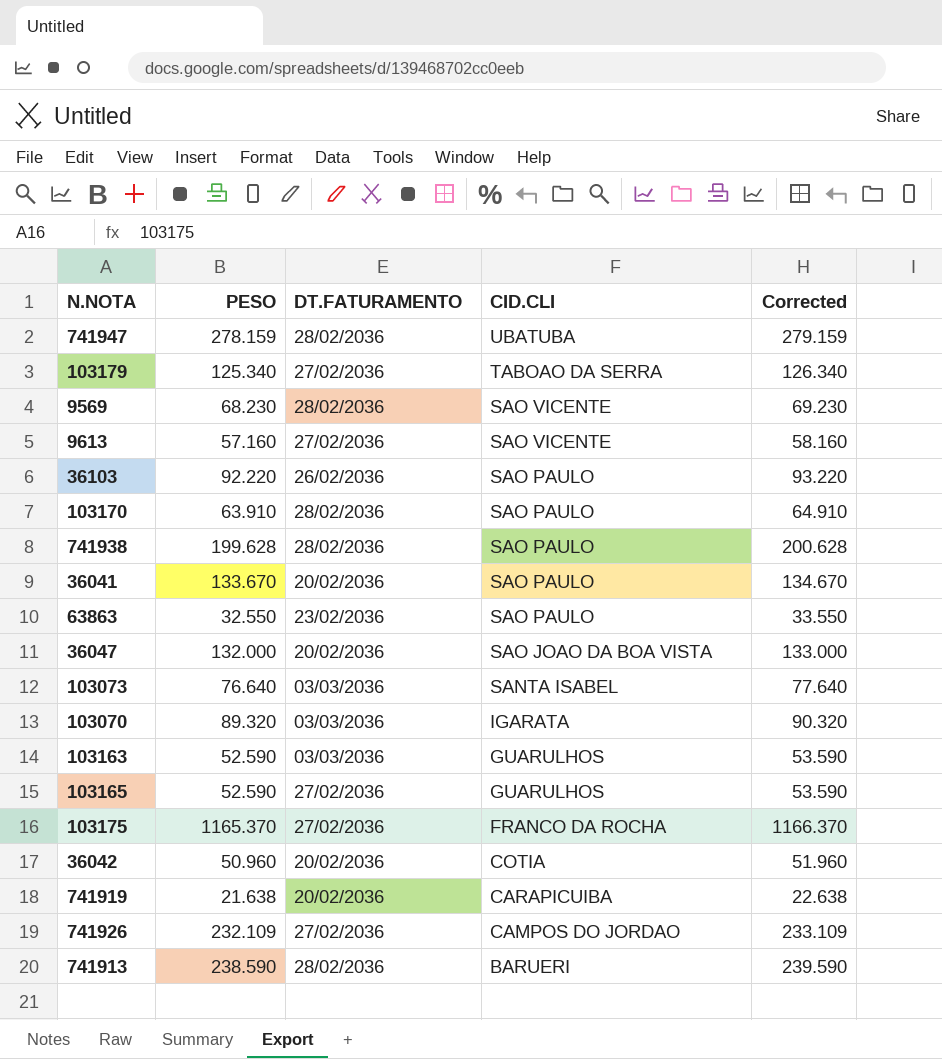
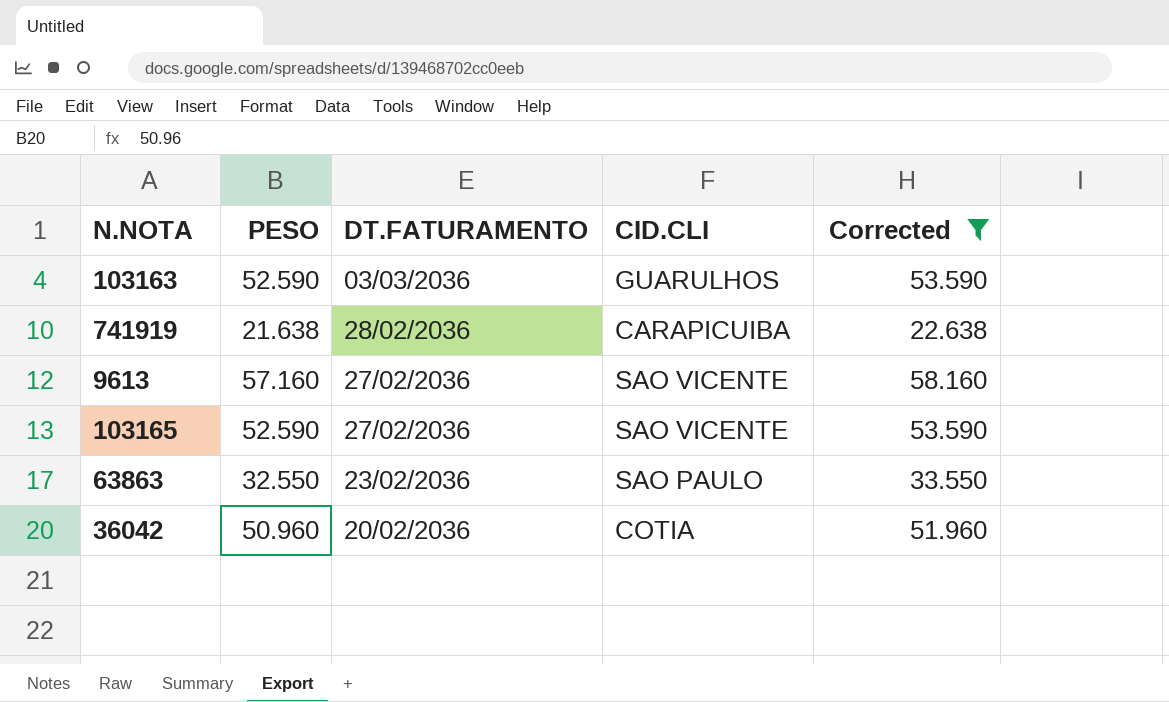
filter: none -> Corrected <= 58.160
row order: CID.CLI descending -> DT.FATURAMENTO descending
741919 | DT.FATURAMENTO: 20/02/2036 -> 28/02/2036
103165 | CID.CLI: GUARULHOS -> SAO VICENTE

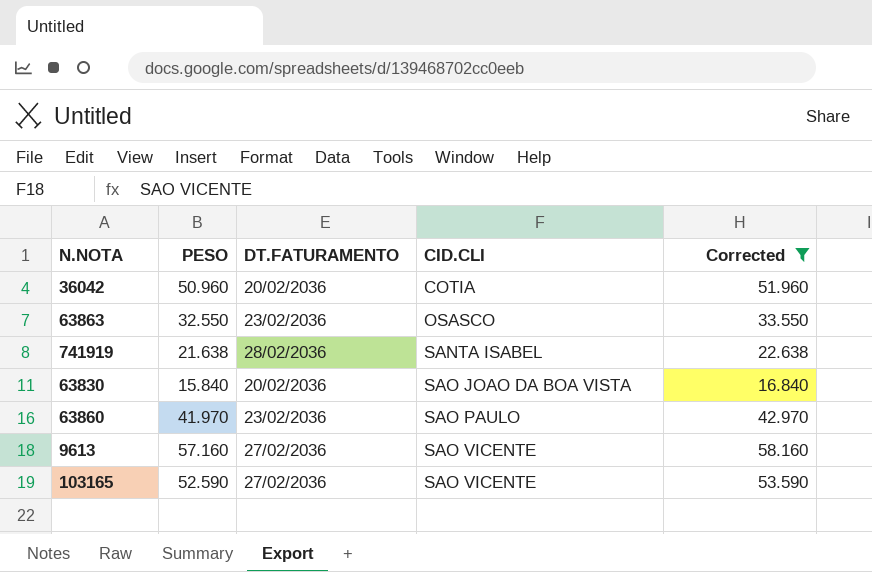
row order: DT.FATURAMENTO descending -> CID.CLI ascending
row 103163: 52.590 | 03/03/2036 | GUARULHOS | 53.590 -> none
63863 | CID.CLI: SAO PAULO -> OSASCO
741919 | CID.CLI: CARAPICUIBA -> SANTA ISABEL
row 63830: none -> 15.840 | 20/02/2036 | SAO JOAO DA BOA VISTA | 16.840
row 63860: none -> 41.970 | 23/02/2036 | SAO PAULO | 42.970

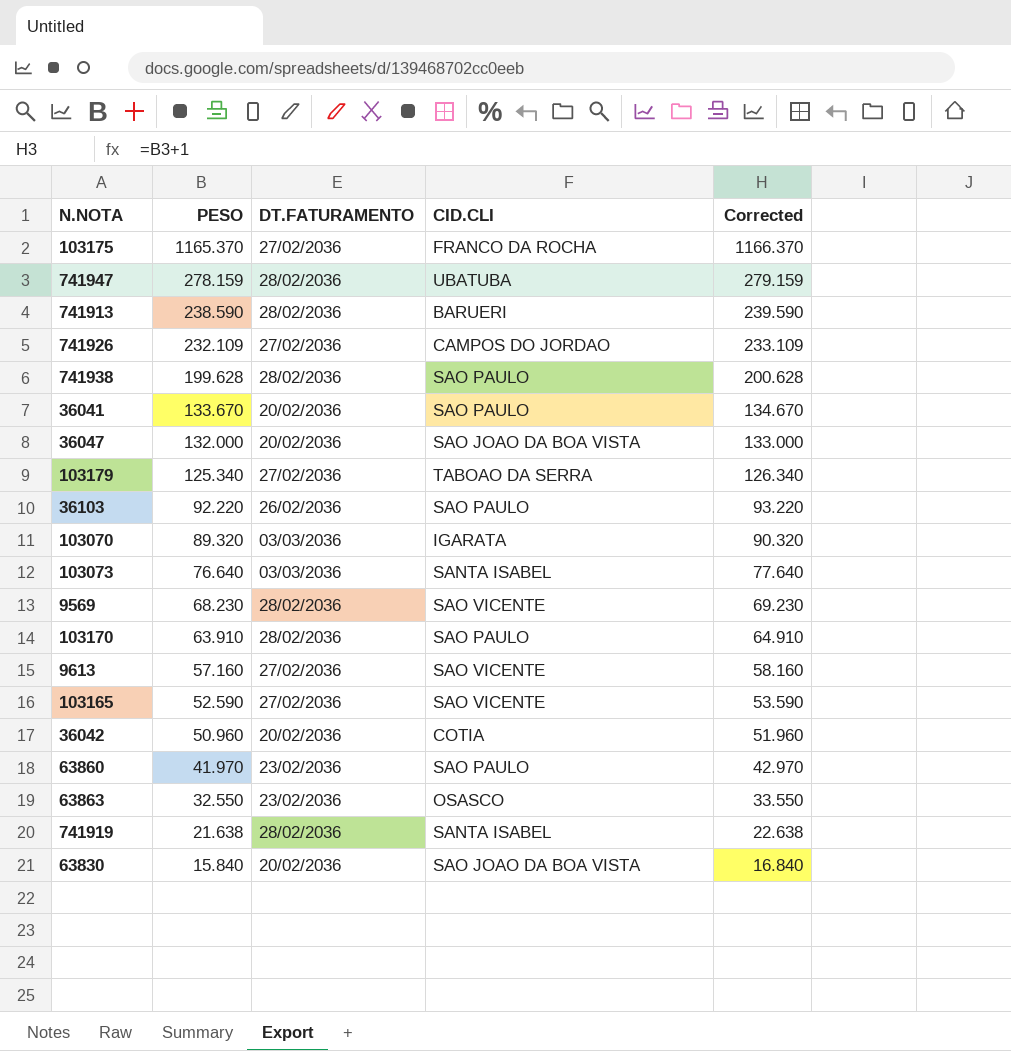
filter: Corrected <= 58.160 -> none
row order: CID.CLI ascending -> PESO descending

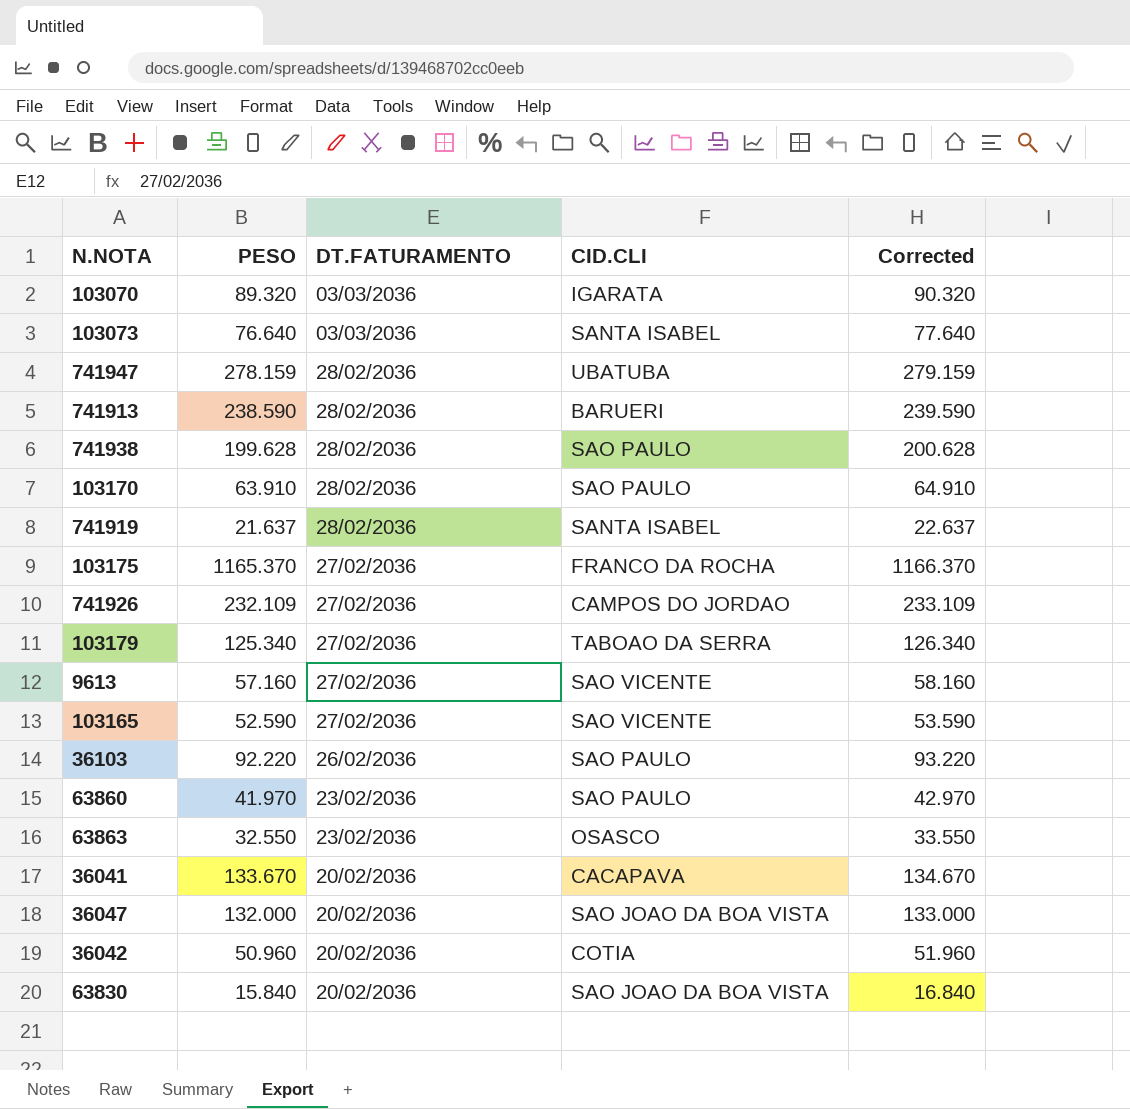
row order: PESO descending -> DT.FATURAMENTO descending
row 9569: 68.230 | 28/02/2036 | SAO VICENTE | 69.230 -> none
741919 | PESO: 21.638 -> 21.637
741919 | Corrected: 22.638 -> 22.637
36041 | CID.CLI: SAO PAULO -> CACAPAVA

